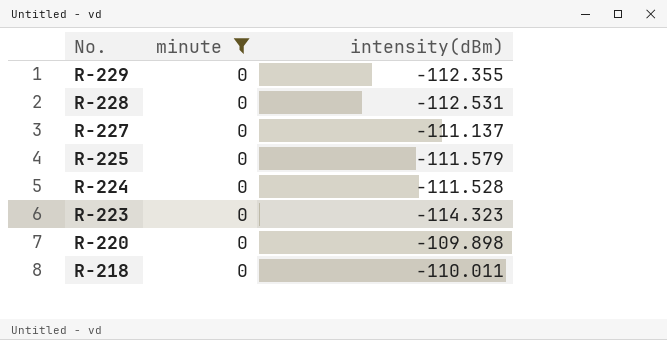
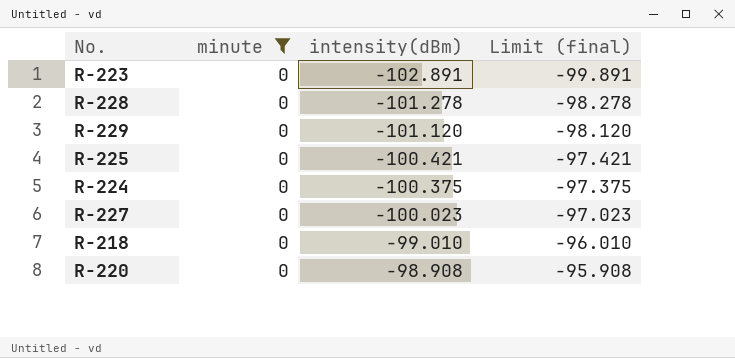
row order: No. descending -> intensity(dBm) ascending
column Limit (final) | formula: none -> [intensity(dBm)] + 3
R-223 | intensity(dBm): -114.323 -> -102.891
R-228 | intensity(dBm): -112.531 -> -101.278
R-229 | intensity(dBm): -112.355 -> -101.120
R-225 | intensity(dBm): -111.579 -> -100.421
R-224 | intensity(dBm): -111.528 -> -100.375
R-227 | intensity(dBm): -111.137 -> -100.023
R-218 | intensity(dBm): -110.011 -> -99.010
R-220 | intensity(dBm): -109.898 -> -98.908

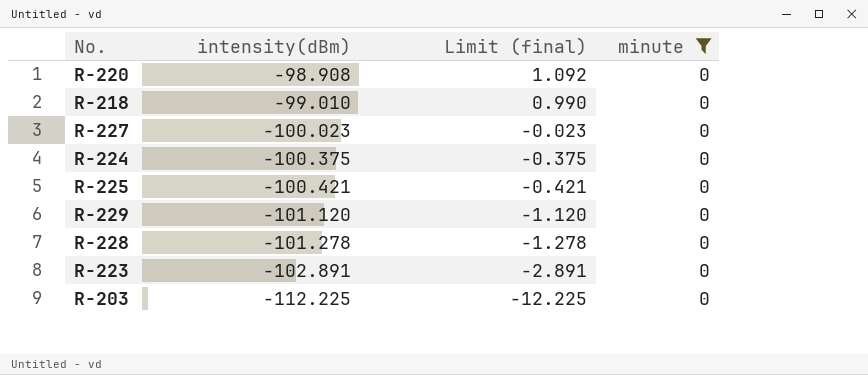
row order: intensity(dBm) ascending -> intensity(dBm) descending
column Limit (final) | formula: [intensity(dBm)] + 3 -> [intensity(dBm)] + 100
column minute | position: 2 -> 4
row R-203: none -> -112.225 | -12.225 | 0

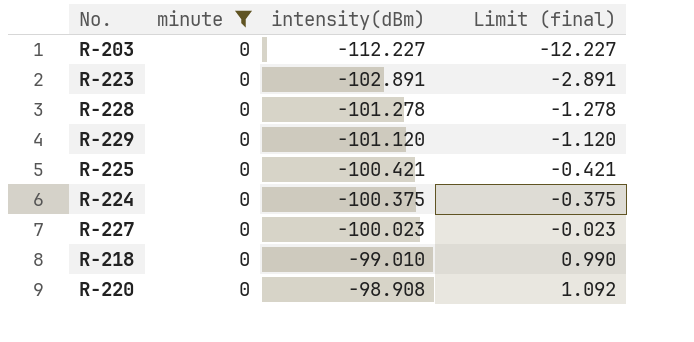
row order: intensity(dBm) descending -> intensity(dBm) ascending
column minute | position: 4 -> 2
R-203 | intensity(dBm): -112.225 -> -112.227
R-203 | Limit (final): -12.225 -> -12.227

